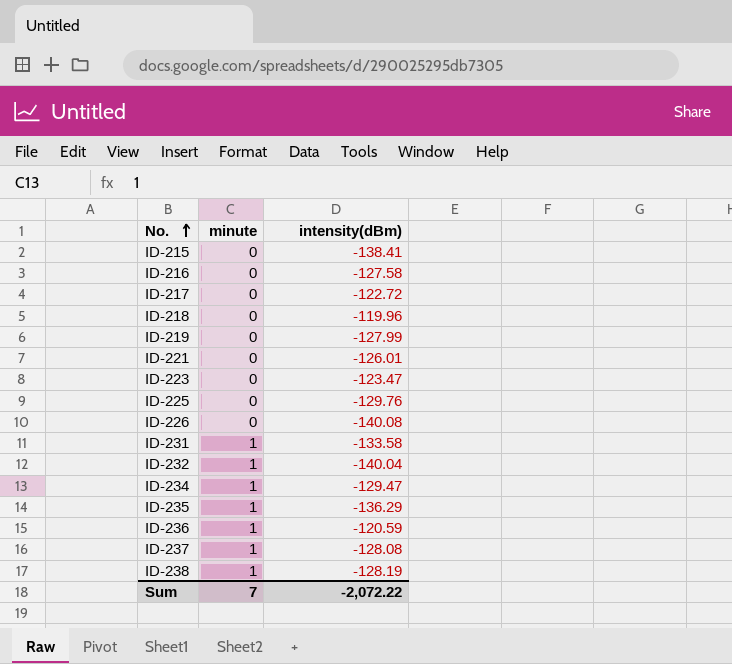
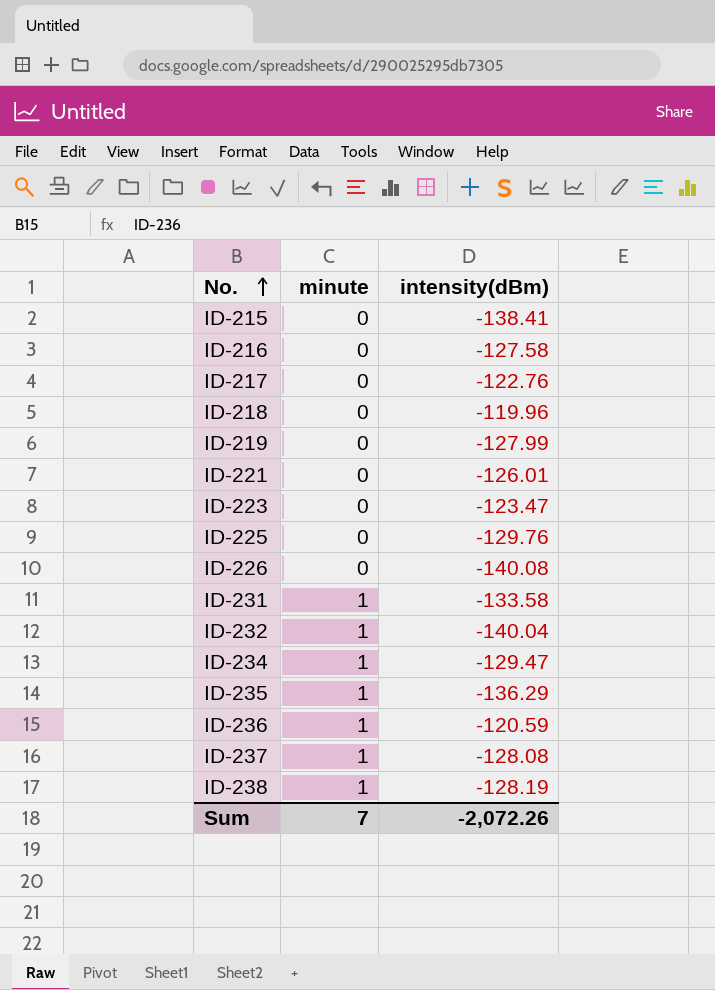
ID-217 | intensity(dBm): -122.72 -> -122.76
Sum | intensity(dBm): -2,072.22 -> -2,072.26

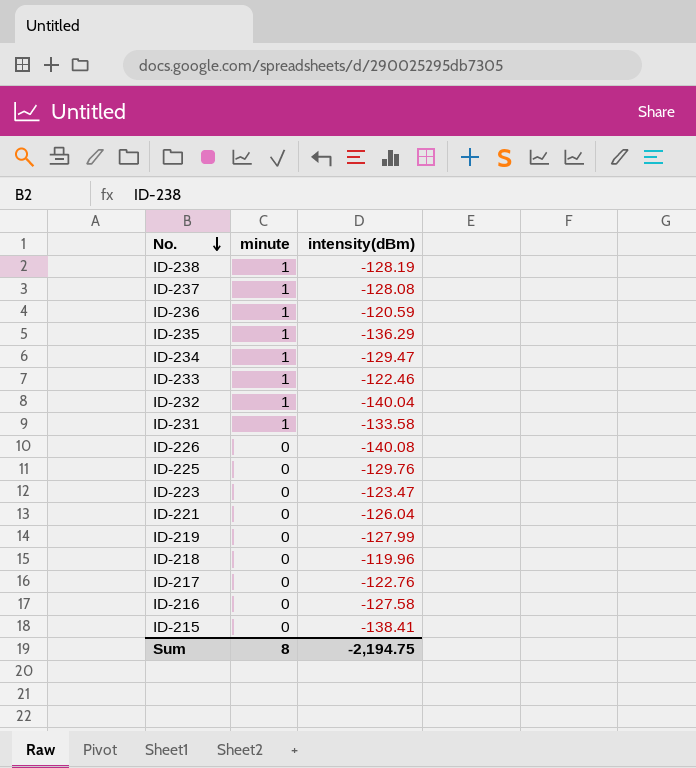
row order: No. ascending -> No. descending
row ID-233: none -> 1 | -122.46
ID-221 | intensity(dBm): -126.01 -> -126.04
Sum | minute: 7 -> 8
Sum | intensity(dBm): -2,072.26 -> -2,194.75

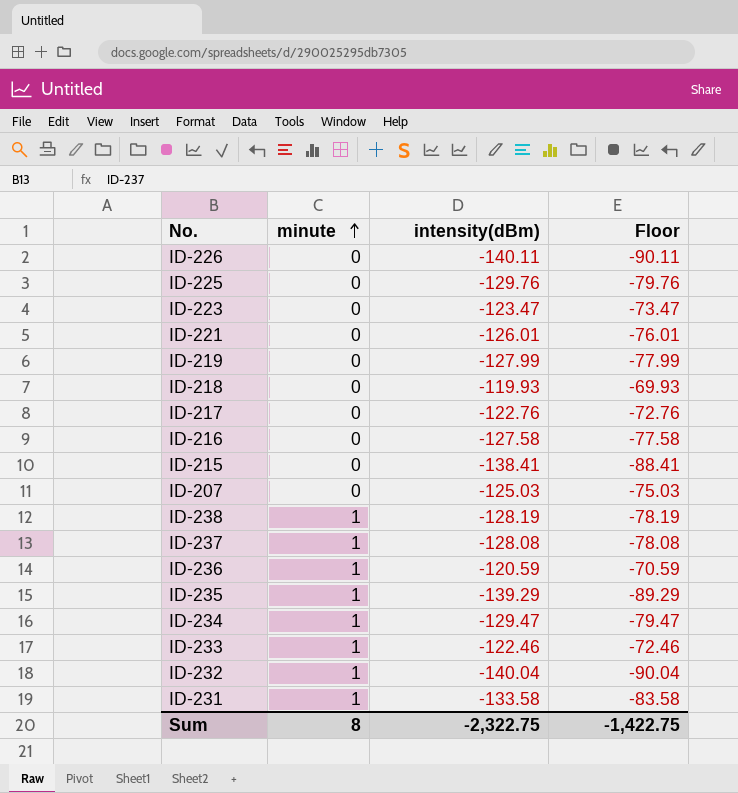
row order: No. descending -> minute ascending
column Floor | formula: none -> [intensity(dBm)] + 50
ID-226 | intensity(dBm): -140.08 -> -140.11
ID-221 | intensity(dBm): -126.04 -> -126.01
ID-218 | intensity(dBm): -119.96 -> -119.93
row ID-207: none -> 0 | -125.03 | -75.03
ID-235 | intensity(dBm): -136.29 -> -139.29
Sum | intensity(dBm): -2,194.75 -> -2,322.75

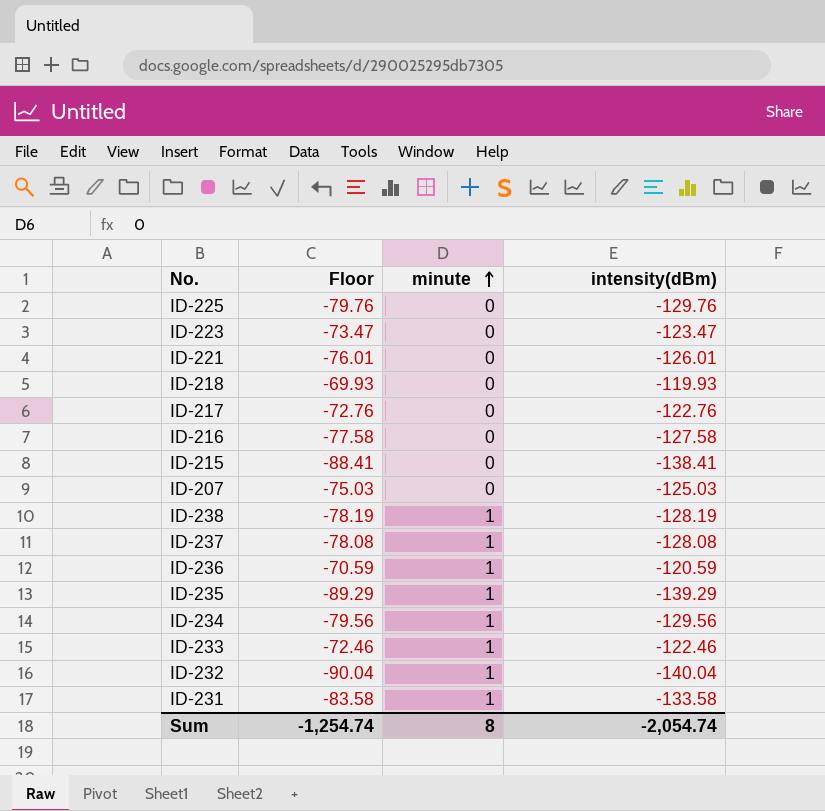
column Floor | position: 4 -> 2
row ID-226: 0 | -140.11 | -90.11 -> none
row ID-219: 0 | -127.99 | -77.99 -> none
ID-234 | Floor: -79.47 -> -79.56
ID-234 | intensity(dBm): -129.47 -> -129.56
Sum | Floor: -1,422.75 -> -1,254.74
Sum | intensity(dBm): -2,322.75 -> -2,054.74

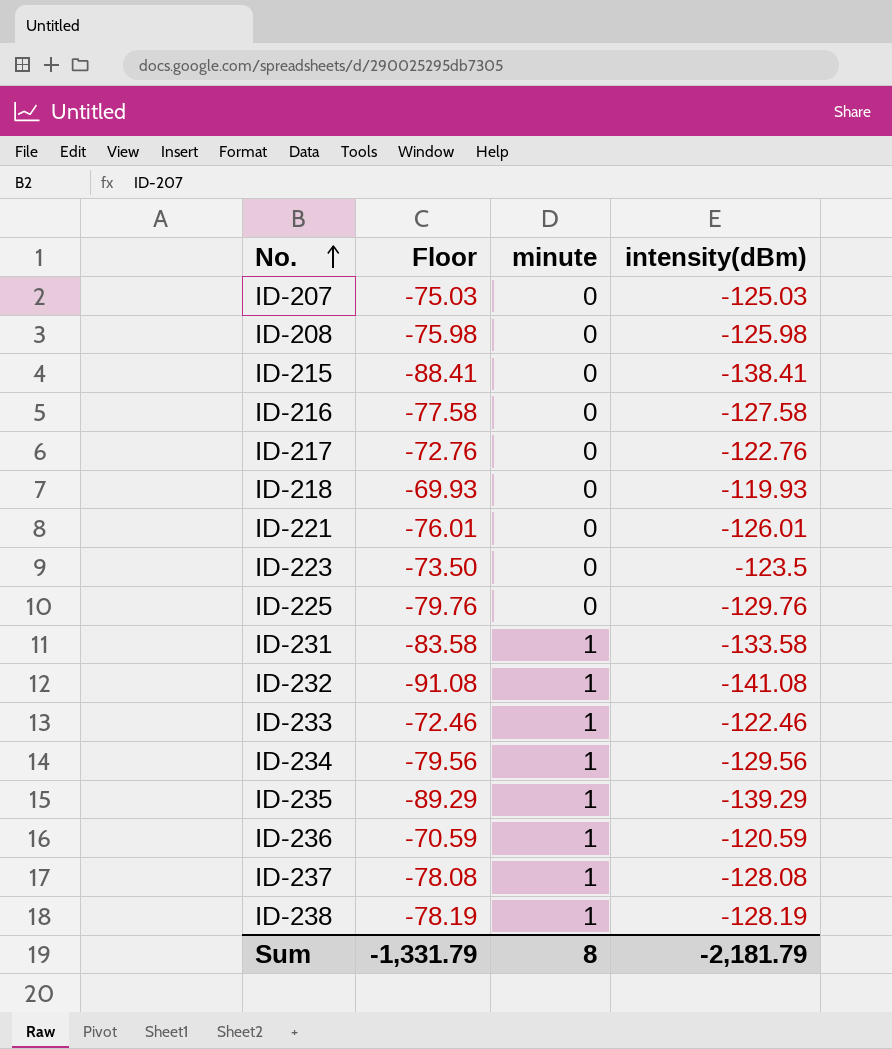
row order: minute ascending -> No. ascending
row ID-208: none -> -75.98 | 0 | -125.98
ID-223 | Floor: -73.47 -> -73.50
ID-223 | intensity(dBm): -123.47 -> -123.5
ID-232 | Floor: -90.04 -> -91.08
ID-232 | intensity(dBm): -140.04 -> -141.08
Sum | Floor: -1,254.74 -> -1,331.79
Sum | intensity(dBm): -2,054.74 -> -2,181.79

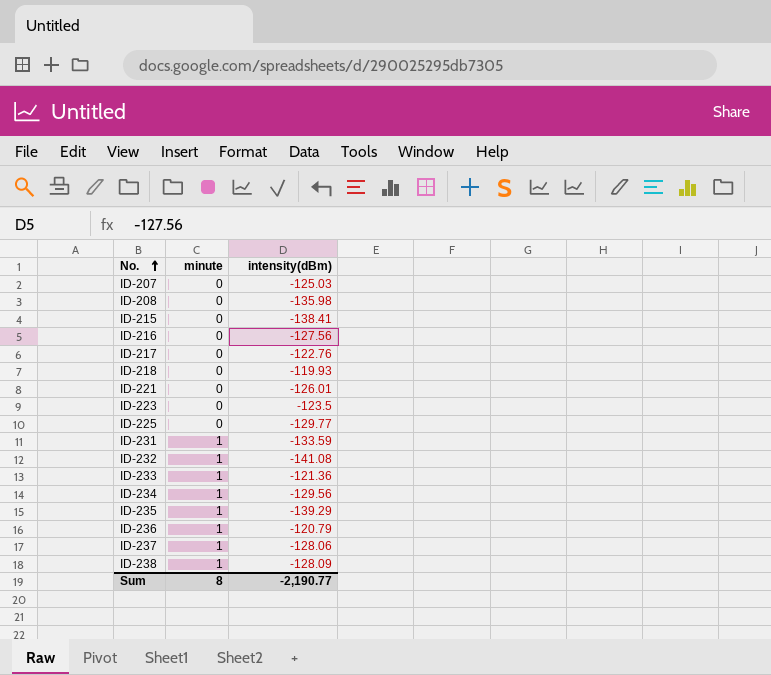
column Floor | formula: [intensity(dBm)] + 50 -> none
ID-208 | intensity(dBm): -125.98 -> -135.98
ID-216 | intensity(dBm): -127.58 -> -127.56
ID-225 | intensity(dBm): -129.76 -> -129.77
ID-231 | intensity(dBm): -133.58 -> -133.59
ID-233 | intensity(dBm): -122.46 -> -121.36
ID-236 | intensity(dBm): -120.59 -> -120.79
ID-237 | intensity(dBm): -128.08 -> -128.06
ID-238 | intensity(dBm): -128.19 -> -128.09
Sum | intensity(dBm): -2,181.79 -> -2,190.77

